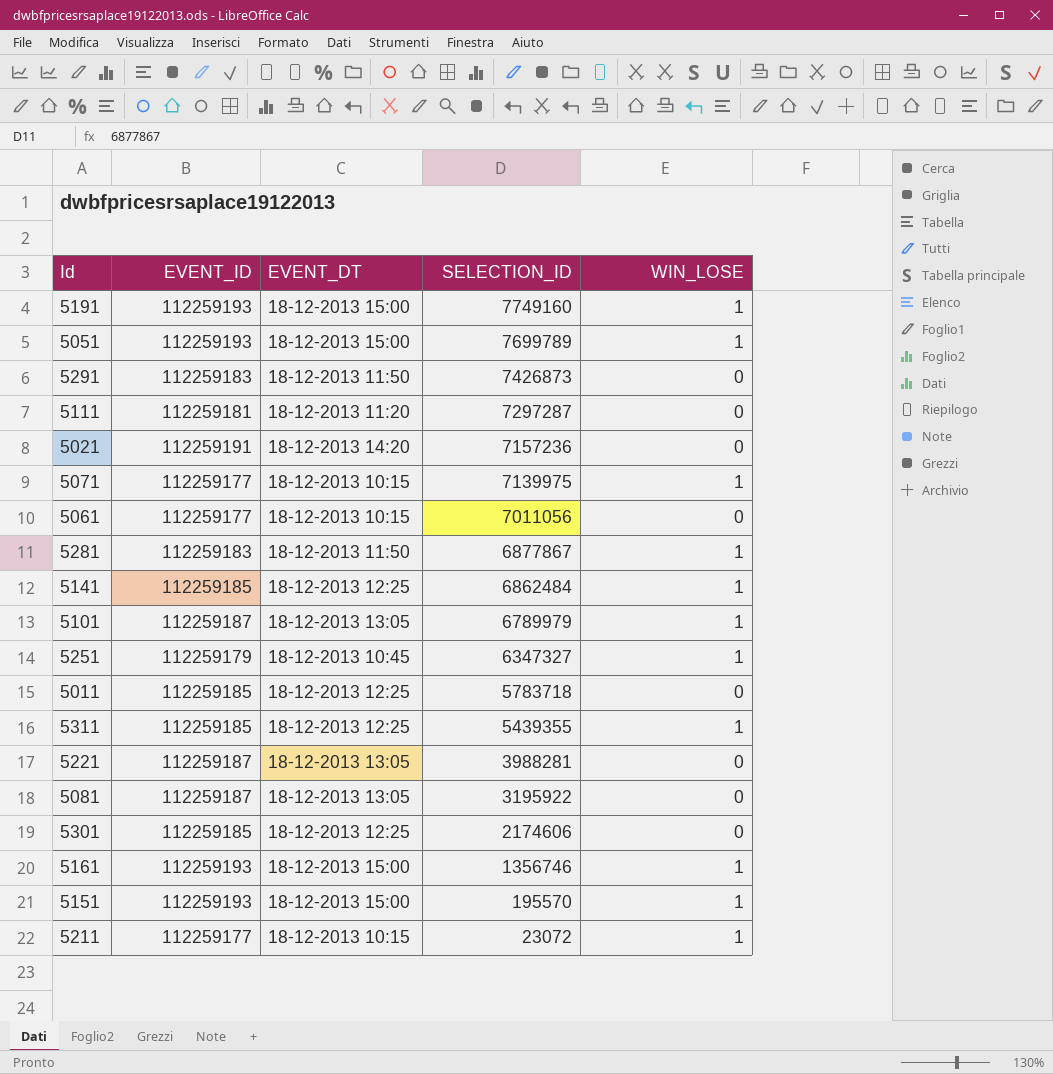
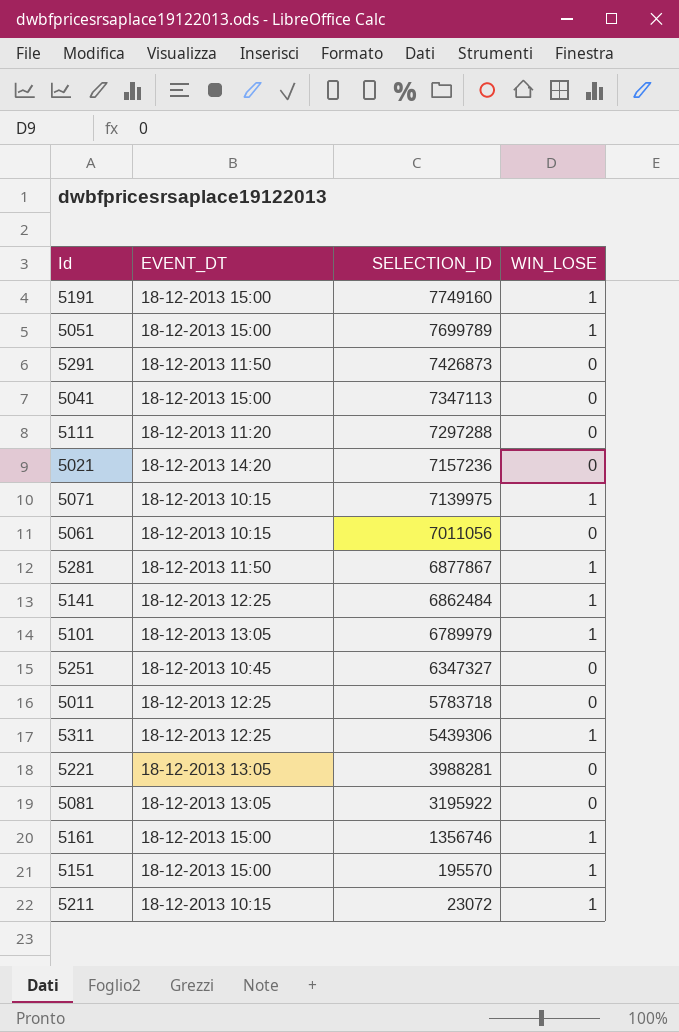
column EVENT_ID | position: 2 -> none
row 5301: 112259185 | 18-12-2013 12:25 | 2174606 | 0 -> none
row 5041: none -> 18-12-2013 15:00 | 7347113 | 0
5111 | SELECTION_ID: 7297287 -> 7297288
5251 | WIN_LOSE: 1 -> 0
5311 | SELECTION_ID: 5439355 -> 5439306

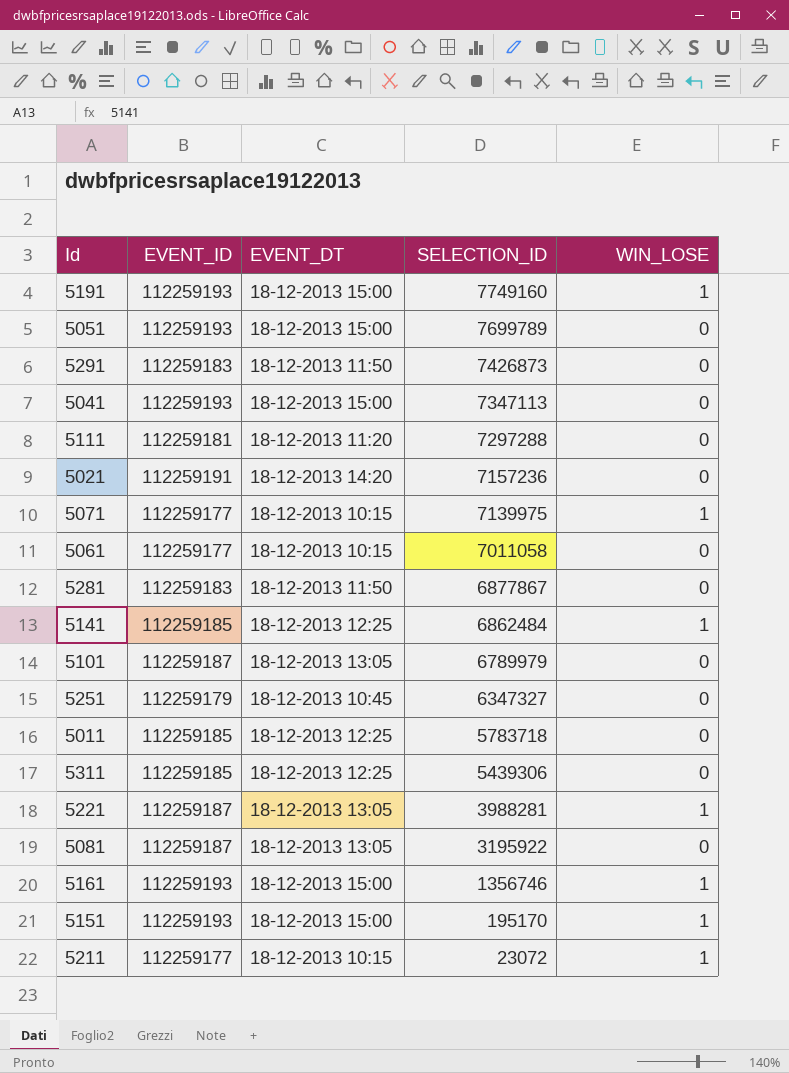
column EVENT_ID | position: none -> 2
5051 | WIN_LOSE: 1 -> 0
5061 | SELECTION_ID: 7011056 -> 7011058
5281 | WIN_LOSE: 1 -> 0
5101 | WIN_LOSE: 1 -> 0
5311 | WIN_LOSE: 1 -> 0
5221 | WIN_LOSE: 0 -> 1
5151 | SELECTION_ID: 195570 -> 195170

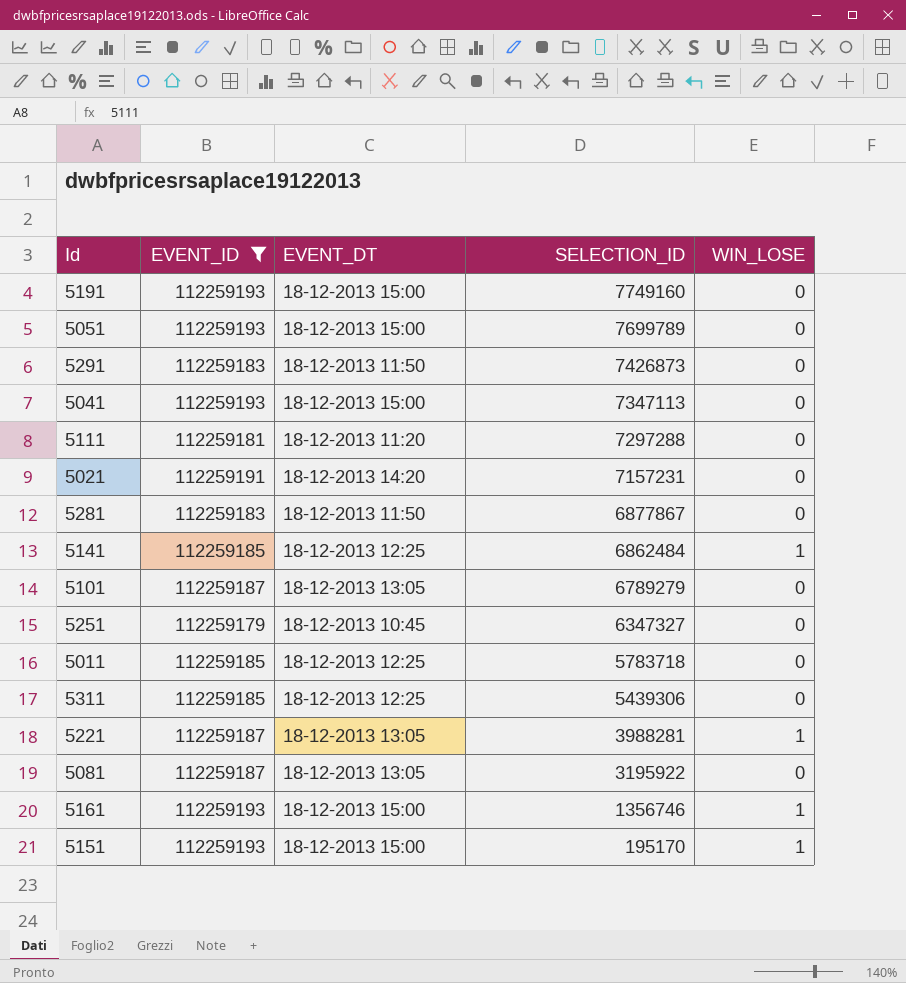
filter: none -> EVENT_ID != 112259177
5191 | WIN_LOSE: 1 -> 0
5021 | SELECTION_ID: 7157236 -> 7157231
5101 | SELECTION_ID: 6789979 -> 6789279

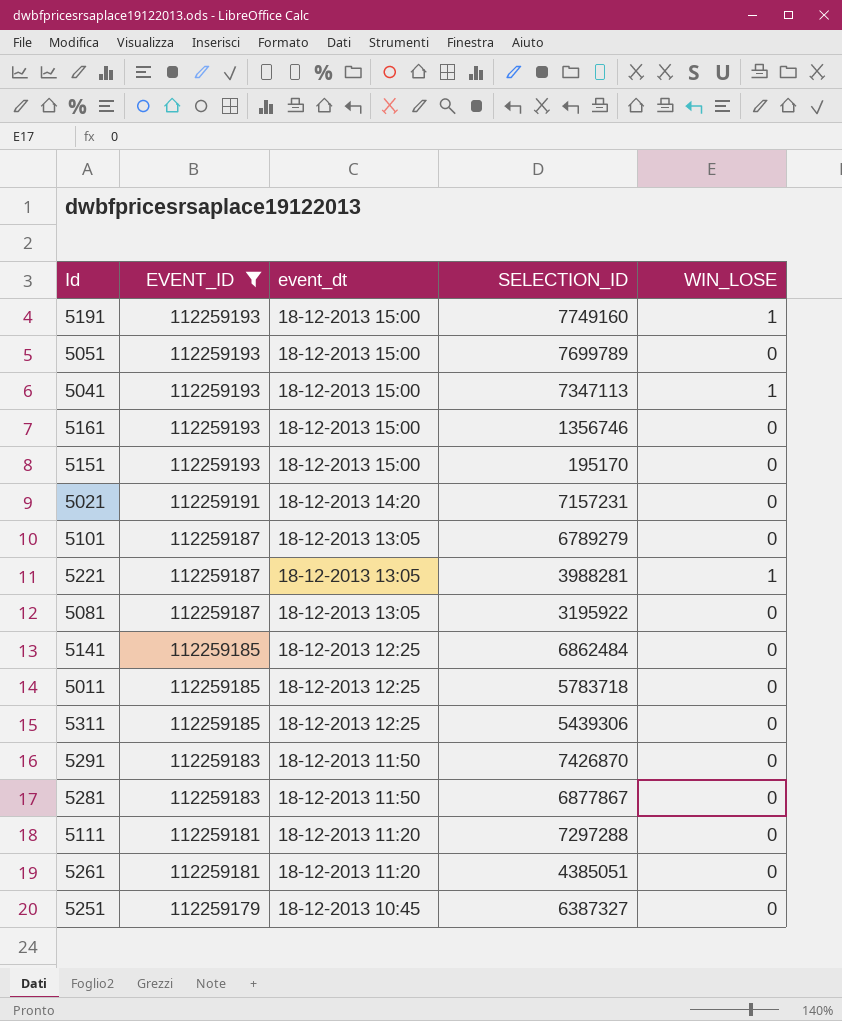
row order: SELECTION_ID descending -> EVENT_ID descending
column name: EVENT_DT -> event_dt
5191 | WIN_LOSE: 0 -> 1
5041 | WIN_LOSE: 0 -> 1
5161 | WIN_LOSE: 1 -> 0
5151 | WIN_LOSE: 1 -> 0
5141 | WIN_LOSE: 1 -> 0
5291 | SELECTION_ID: 7426873 -> 7426870
row 5261: none -> 112259181 | 18-12-2013 11:20 | 4385051 | 0
5251 | SELECTION_ID: 6347327 -> 6387327

